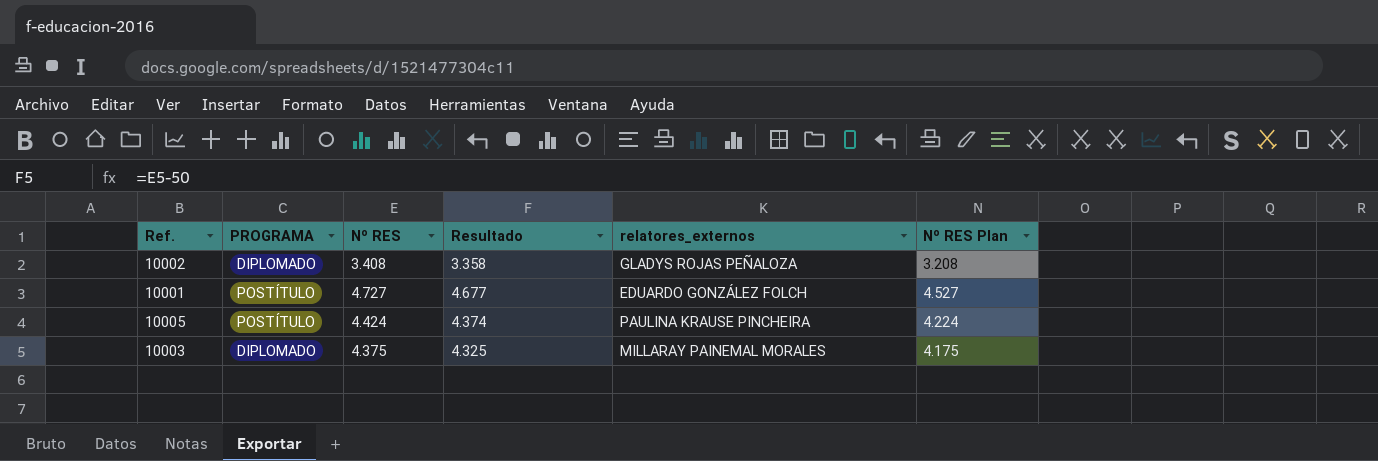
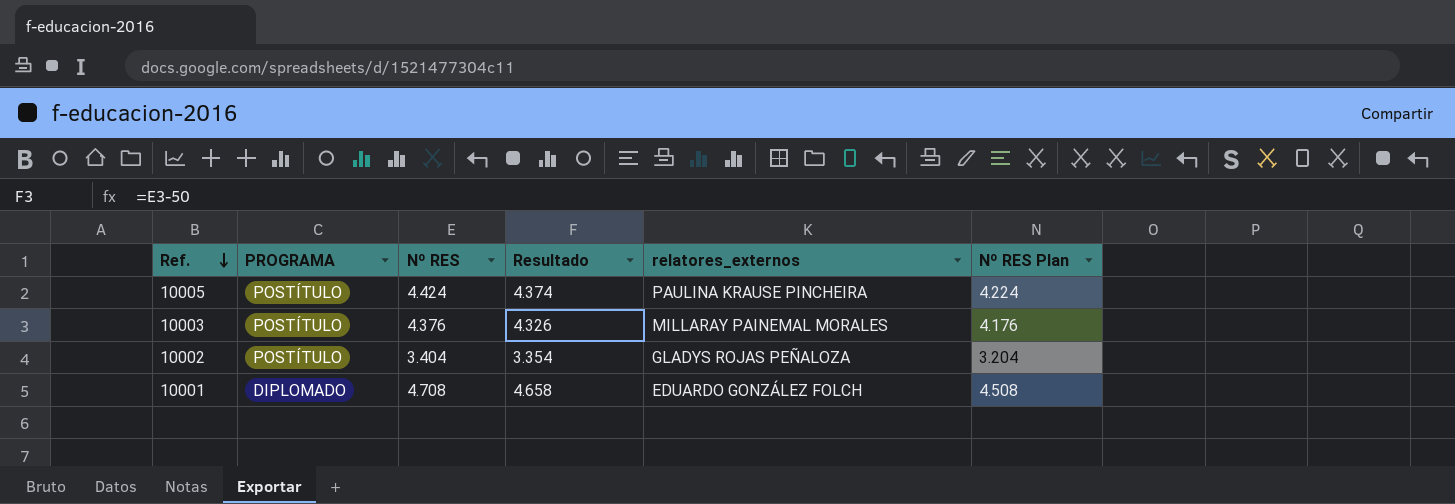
row order: none -> Ref. descending
10003 | PROGRAMA: DIPLOMADO -> POSTÍTULO
10003 | Nº RES: 4.375 -> 4.376
10003 | Resultado: 4.325 -> 4.326
10003 | Nº RES Plan: 4.175 -> 4.176
10002 | PROGRAMA: DIPLOMADO -> POSTÍTULO
10002 | Nº RES: 3.408 -> 3.404
10002 | Resultado: 3.358 -> 3.354
10002 | Nº RES Plan: 3.208 -> 3.204
10001 | PROGRAMA: POSTÍTULO -> DIPLOMADO
10001 | Nº RES: 4.727 -> 4.708
10001 | Resultado: 4.677 -> 4.658
10001 | Nº RES Plan: 4.527 -> 4.508

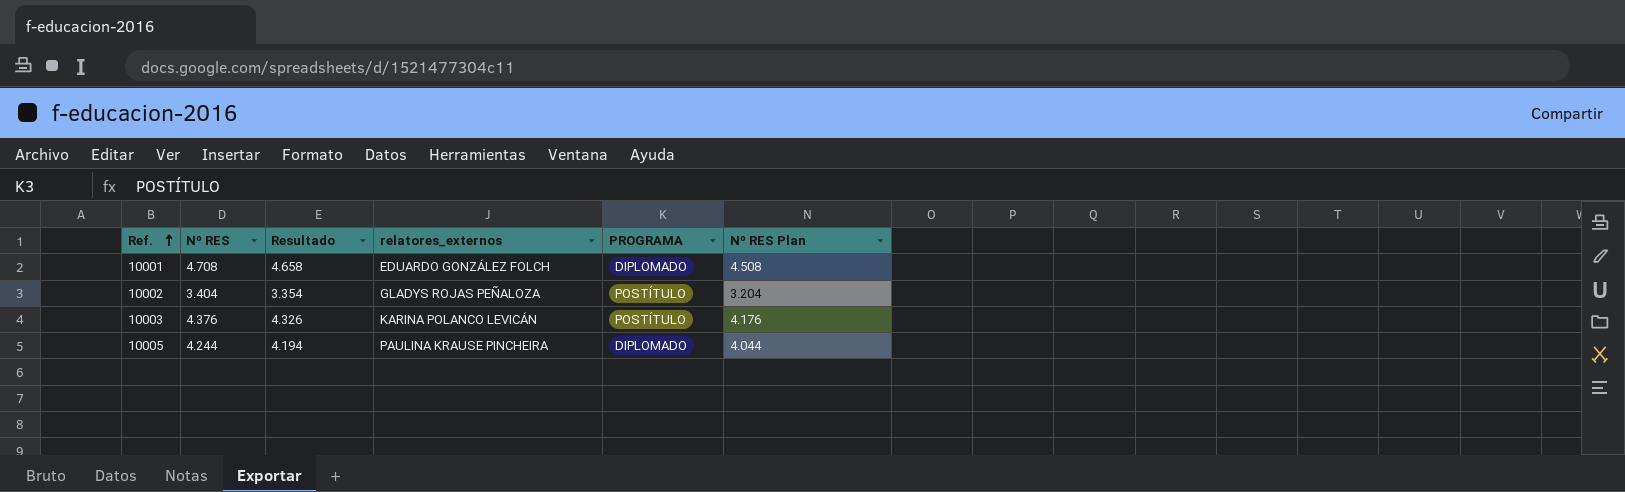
row order: Ref. descending -> Ref. ascending
column PROGRAMA | position: 2 -> 5
10003 | relatores_externos: MILLARAY PAINEMAL MORALES -> KARINA POLANCO LEVICÁN
10005 | Nº RES: 4.424 -> 4.244
10005 | Resultado: 4.374 -> 4.194
10005 | PROGRAMA: POSTÍTULO -> DIPLOMADO
10005 | Nº RES Plan: 4.224 -> 4.044

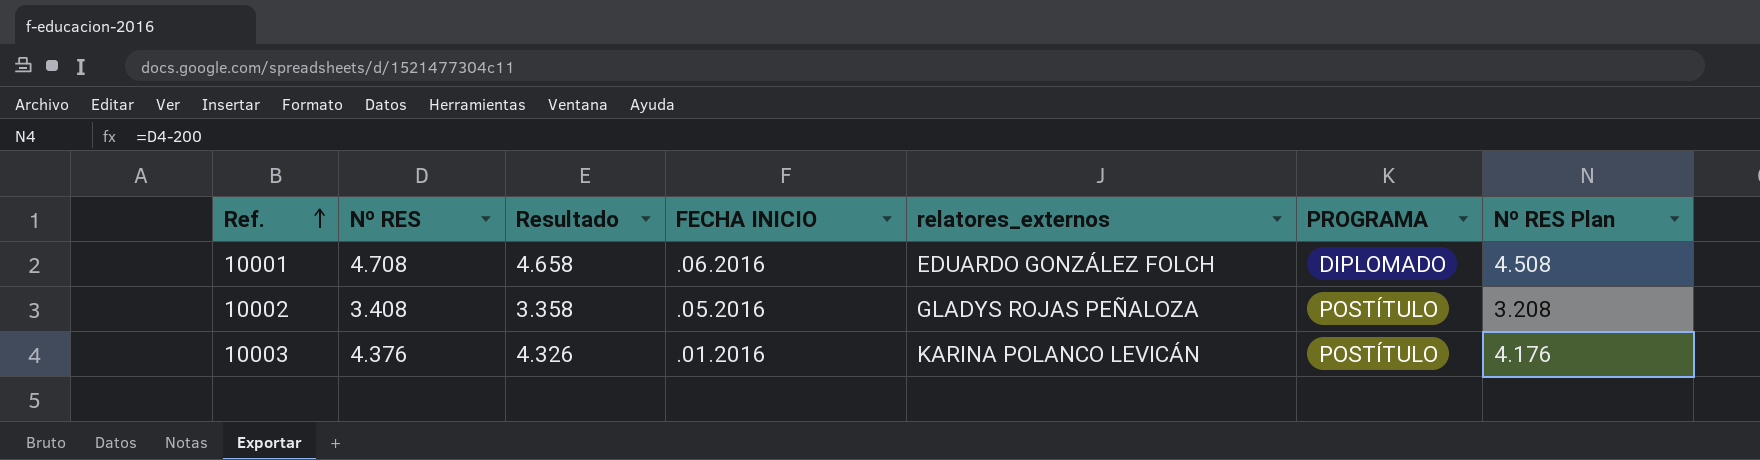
column FECHA INICIO | position: none -> 4
row 10005: 4.244 | 4.194 | PAULINA KRAUSE PINCHEIRA | DIPLOMADO | 4.044 -> none
10002 | Nº RES: 3.404 -> 3.408
10002 | Resultado: 3.354 -> 3.358
10002 | Nº RES Plan: 3.204 -> 3.208

